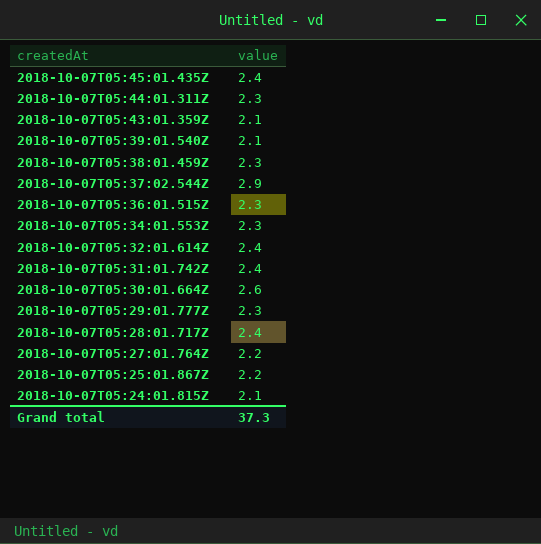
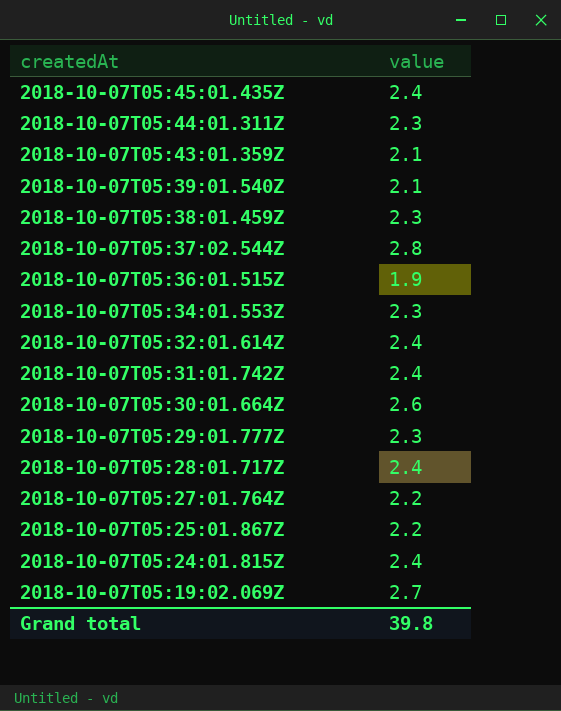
2018-10-07T05:37:02.544Z | value: 2.9 -> 2.8
2018-10-07T05:36:01.515Z | value: 2.3 -> 1.9
2018-10-07T05:24:01.815Z | value: 2.1 -> 2.4
row 2018-10-07T05:19:02.069Z: none -> 2.7
Grand total | value: 37.3 -> 39.8

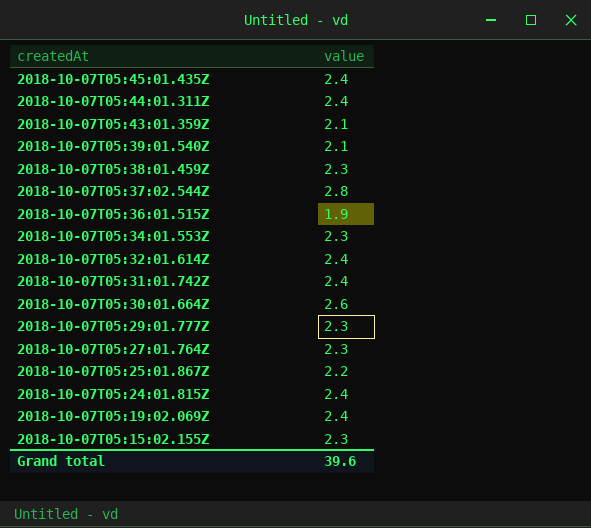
row 2018-10-07T05:28:01.717Z: 2.4 -> none
2018-10-07T05:44:01.311Z | value: 2.3 -> 2.4
2018-10-07T05:27:01.764Z | value: 2.2 -> 2.3
2018-10-07T05:19:02.069Z | value: 2.7 -> 2.4
row 2018-10-07T05:15:02.155Z: none -> 2.3
Grand total | value: 39.8 -> 39.6

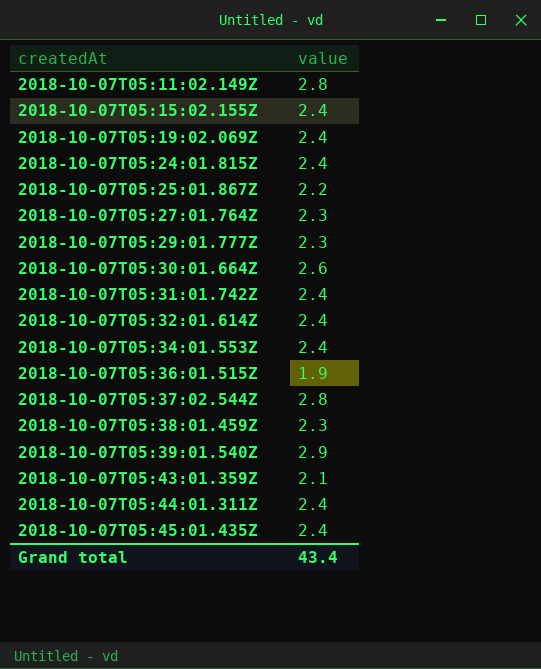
row order: createdAt descending -> createdAt ascending
row 2018-10-07T05:11:02.149Z: none -> 2.8
2018-10-07T05:15:02.155Z | value: 2.3 -> 2.4
2018-10-07T05:34:01.553Z | value: 2.3 -> 2.4
2018-10-07T05:39:01.540Z | value: 2.1 -> 2.9
Grand total | value: 39.6 -> 43.4

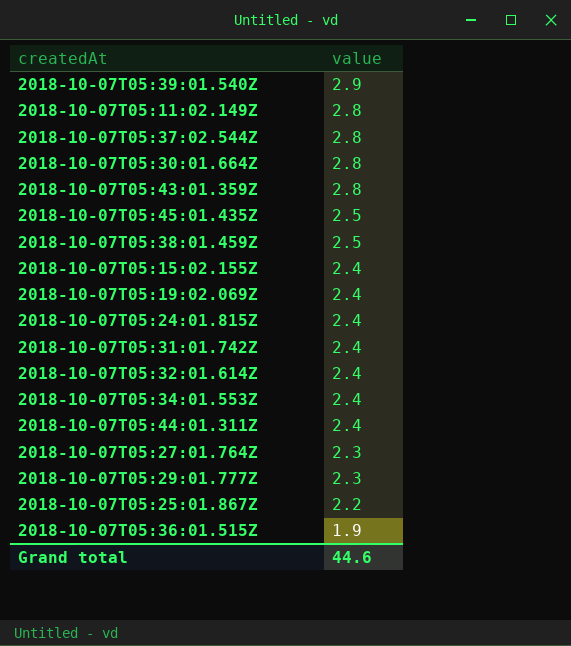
row order: createdAt ascending -> value descending
2018-10-07T05:30:01.664Z | value: 2.6 -> 2.8
2018-10-07T05:43:01.359Z | value: 2.1 -> 2.8
2018-10-07T05:45:01.435Z | value: 2.4 -> 2.5
2018-10-07T05:38:01.459Z | value: 2.3 -> 2.5
Grand total | value: 43.4 -> 44.6

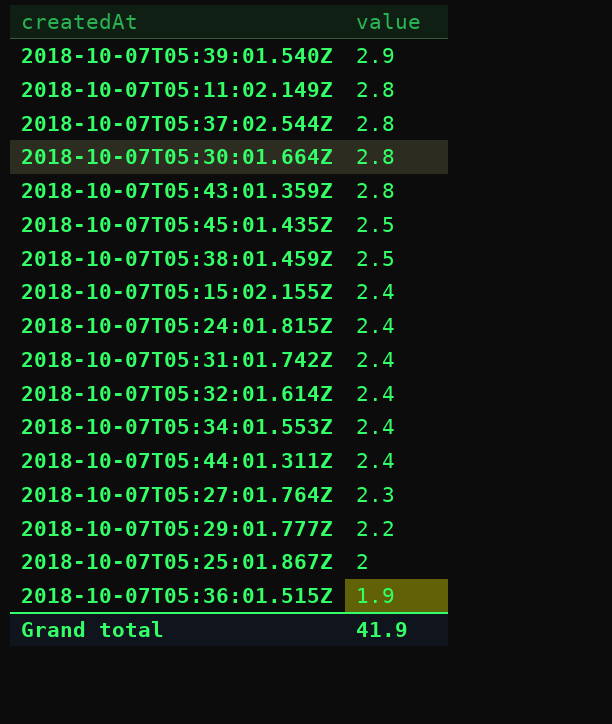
row 2018-10-07T05:19:02.069Z: 2.4 -> none
2018-10-07T05:29:01.777Z | value: 2.3 -> 2.2
2018-10-07T05:25:01.867Z | value: 2.2 -> 2
Grand total | value: 44.6 -> 41.9

